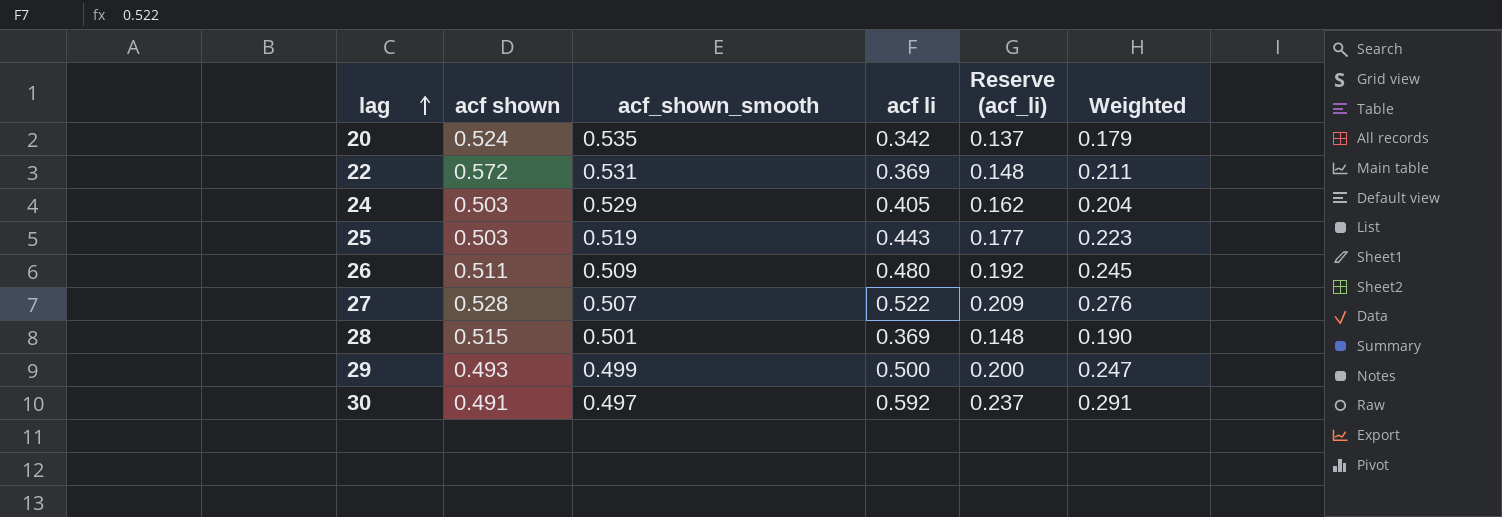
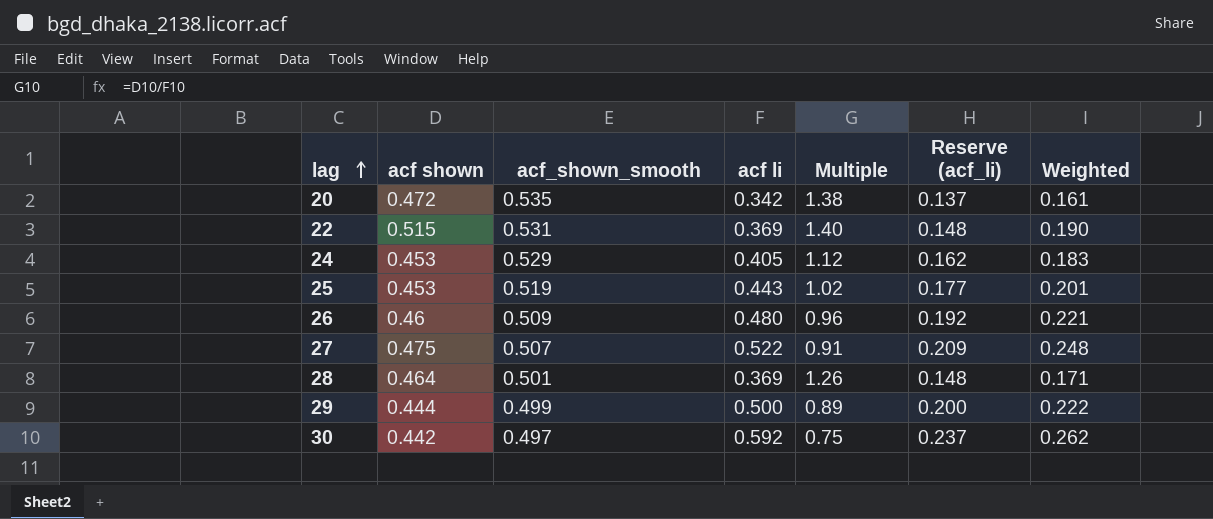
column Multiple | formula: none -> [acf shown] / [acf li]
20 | acf shown: 0.524 -> 0.472
20 | Weighted: 0.179 -> 0.161
22 | acf shown: 0.572 -> 0.515
22 | Weighted: 0.211 -> 0.190
24 | acf shown: 0.503 -> 0.453
24 | Weighted: 0.204 -> 0.183
25 | acf shown: 0.503 -> 0.453
25 | Weighted: 0.223 -> 0.201
26 | acf shown: 0.511 -> 0.46
26 | Weighted: 0.245 -> 0.221
27 | acf shown: 0.528 -> 0.475
27 | Weighted: 0.276 -> 0.248
28 | acf shown: 0.515 -> 0.464
28 | Weighted: 0.190 -> 0.171
29 | acf shown: 0.493 -> 0.444
29 | Weighted: 0.247 -> 0.222
30 | acf shown: 0.491 -> 0.442
30 | Weighted: 0.291 -> 0.262

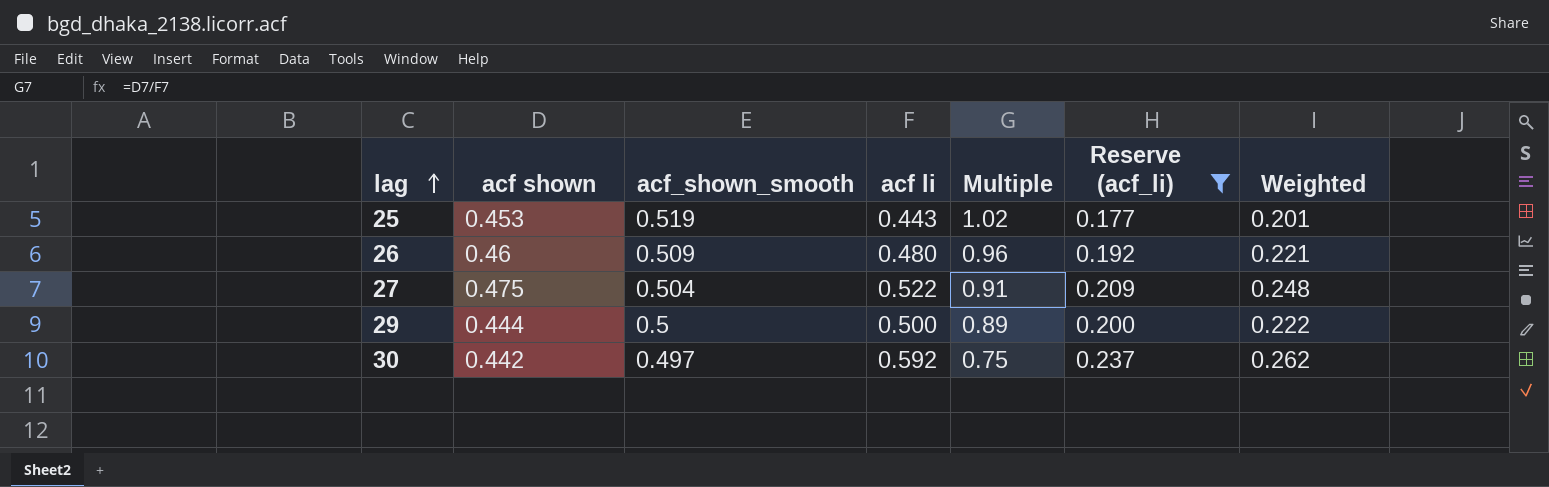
filter: none -> Reserve (acf_li) >= 0.177
27 | acf_shown_smooth: 0.507 -> 0.504
29 | acf_shown_smooth: 0.499 -> 0.5

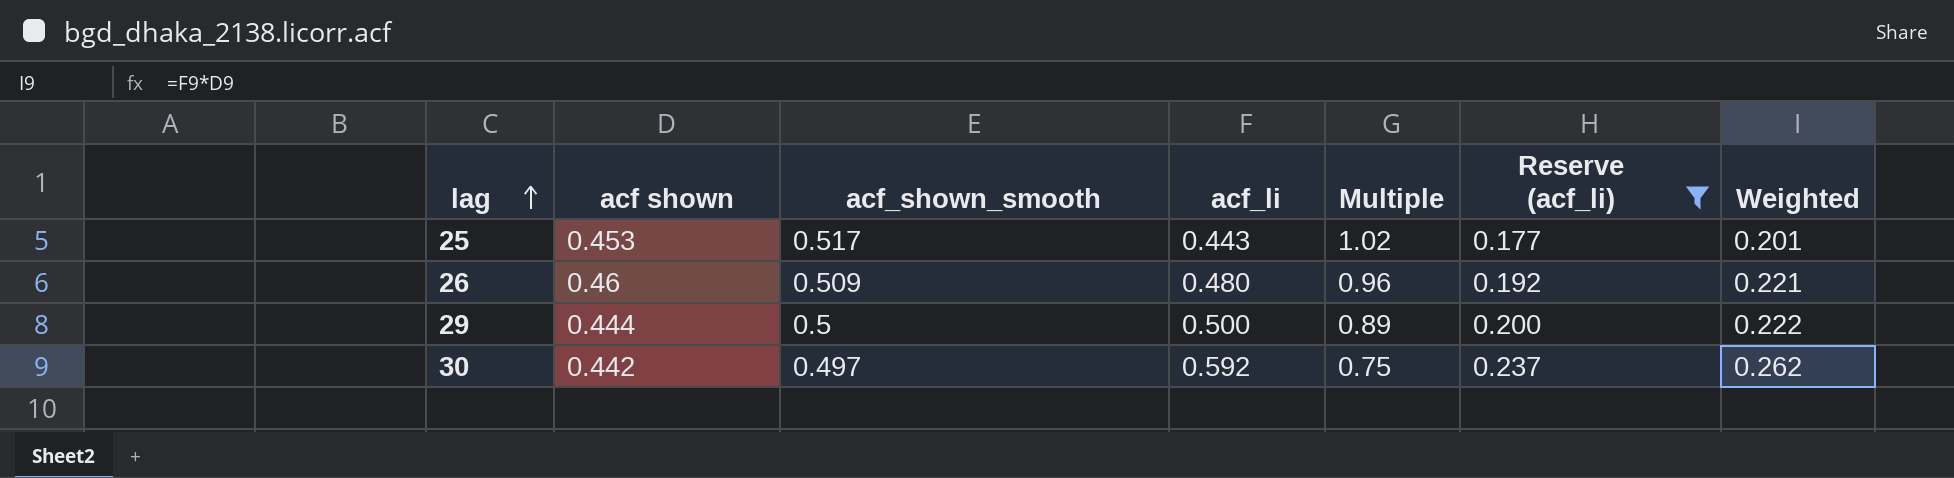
column name: acf li -> acf_li
row 27: 0.475 | 0.504 | 0.522 | 0.91 | 0.209 | 0.248 -> none
25 | acf_shown_smooth: 0.519 -> 0.517

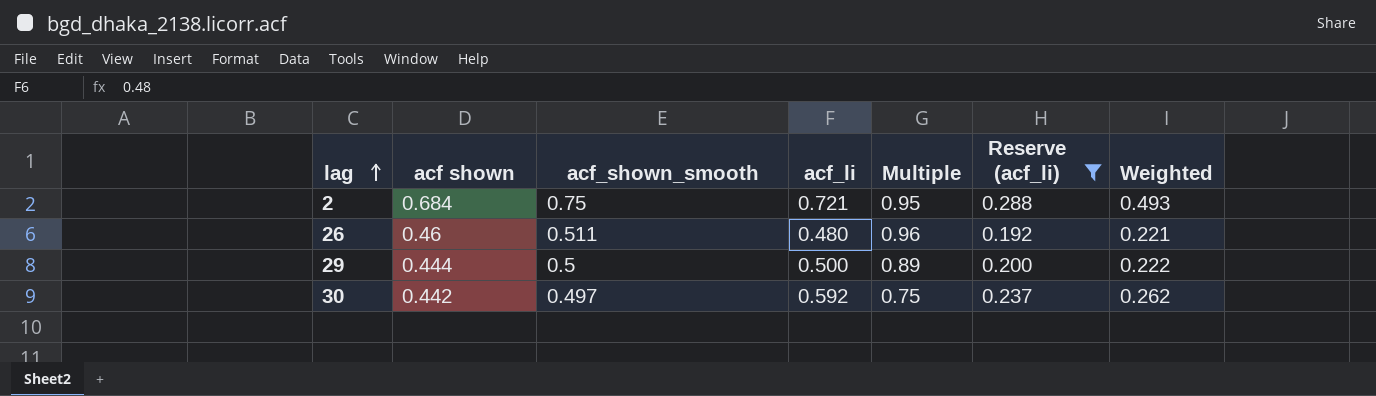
row 25: 0.453 | 0.517 | 0.443 | 1.02 | 0.177 | 0.201 -> none
row 2: none -> 0.684 | 0.75 | 0.721 | 0.95 | 0.288 | 0.493
26 | acf_shown_smooth: 0.509 -> 0.511

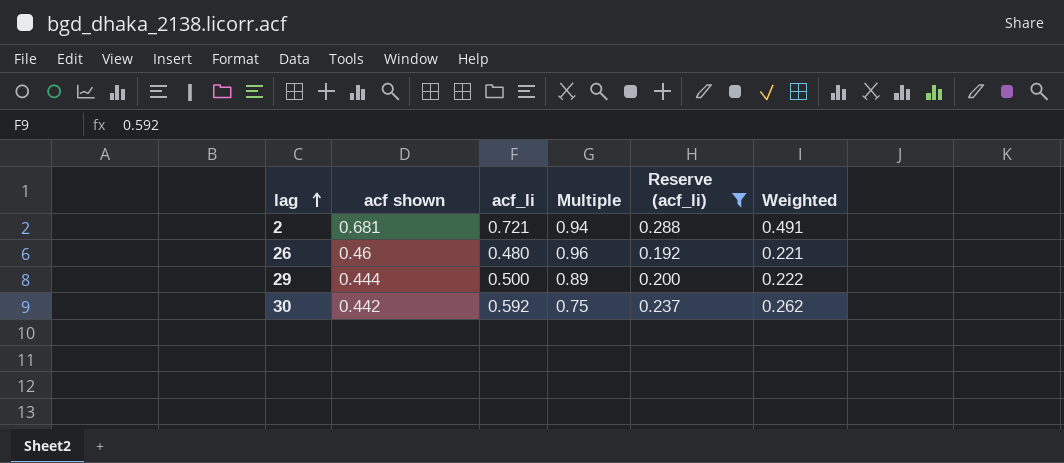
column acf_shown_smooth | position: 3 -> none
2 | acf shown: 0.684 -> 0.681
2 | Multiple: 0.95 -> 0.94
2 | Weighted: 0.493 -> 0.491

